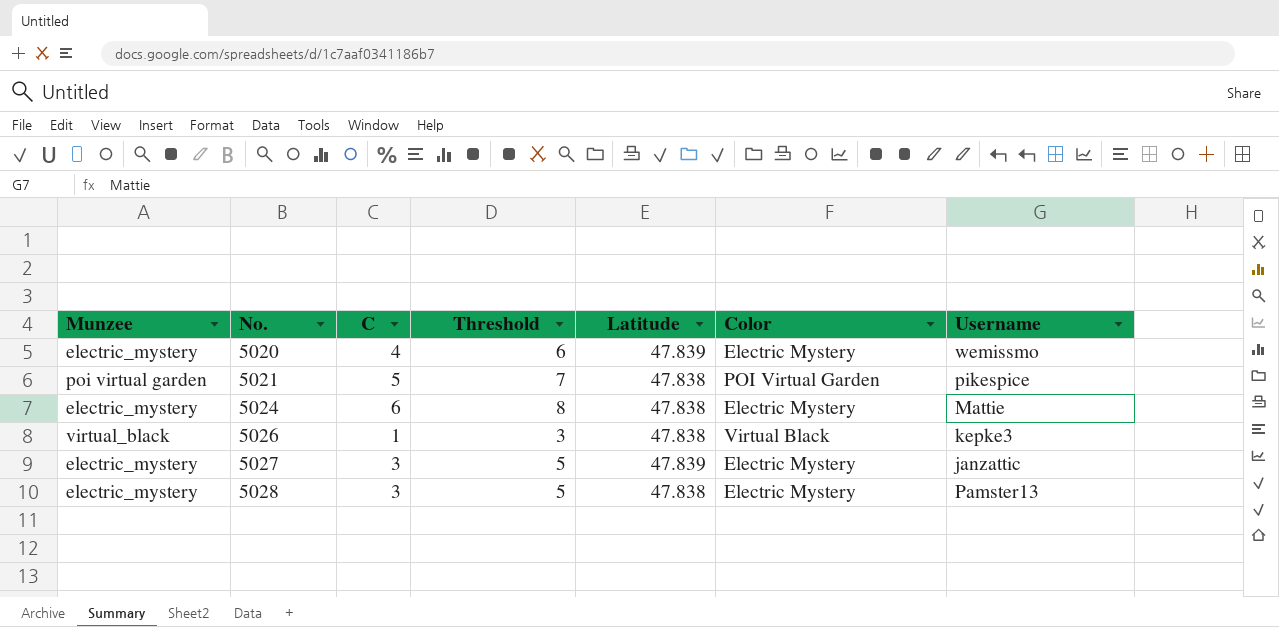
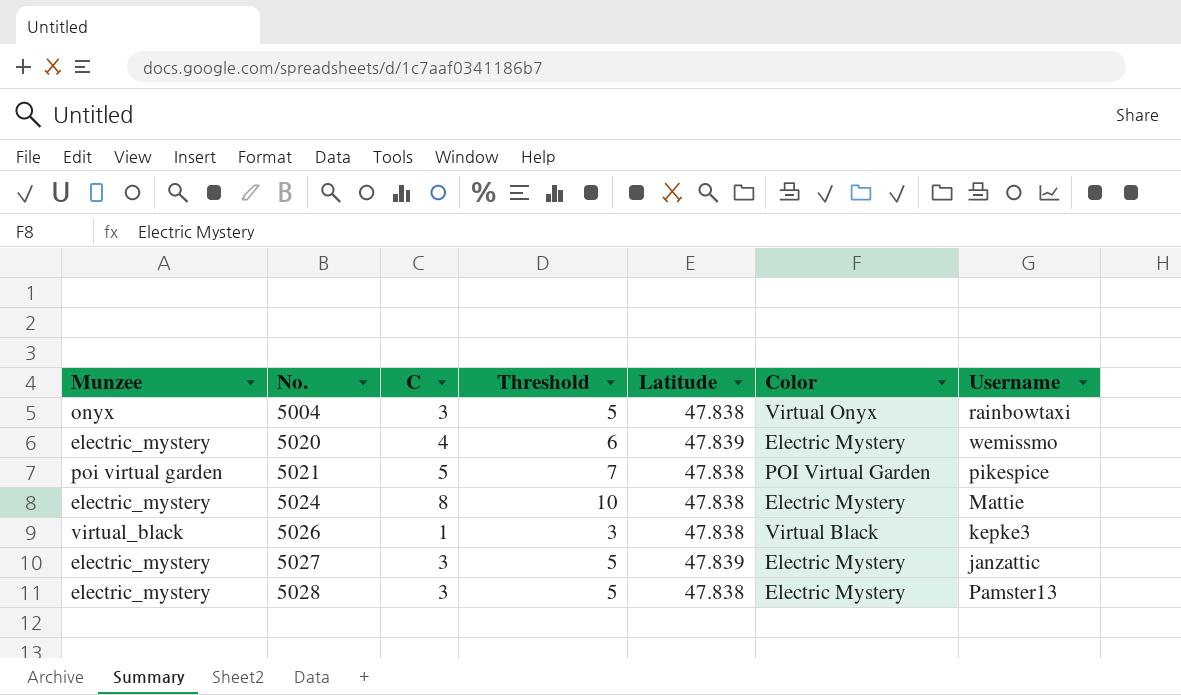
row 5004: none -> onyx | 3 | 5 | 47.838 | Virtual Onyx | rainbowtaxi
5024 | C: 6 -> 8
5024 | Threshold: 8 -> 10

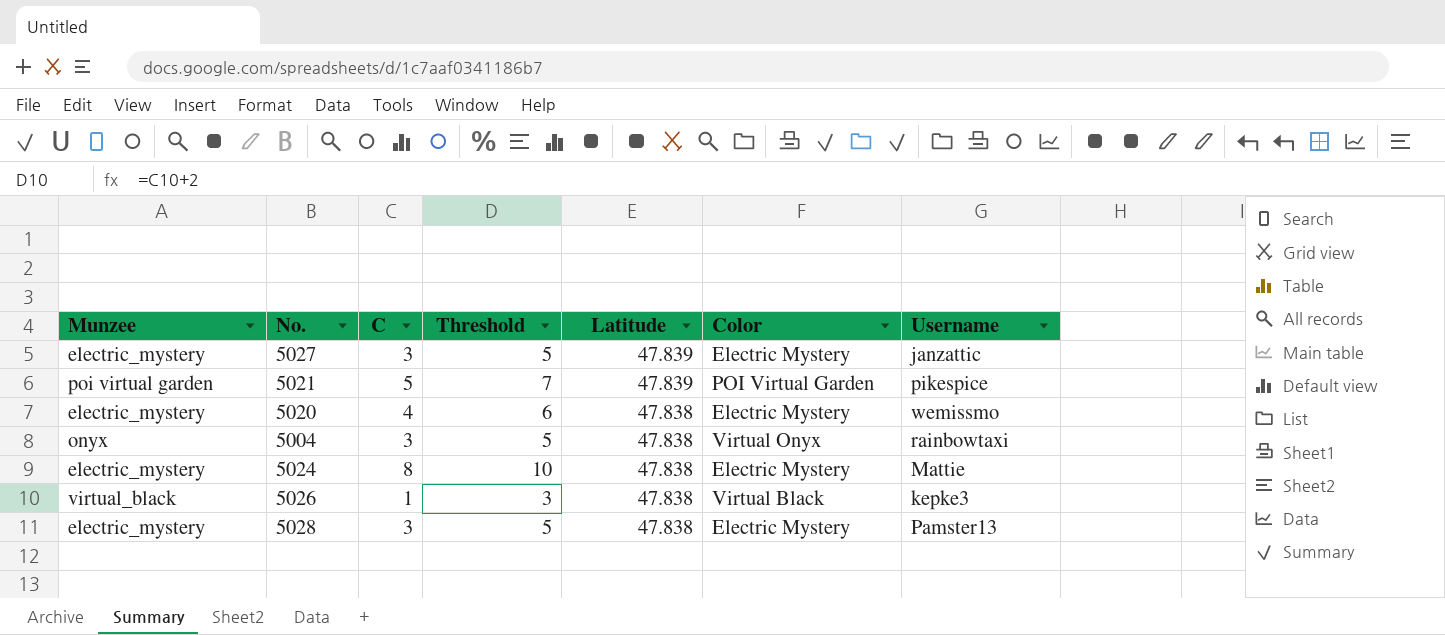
row order: No. ascending -> Latitude descending
5021 | Latitude: 47.838 -> 47.839
5020 | Latitude: 47.839 -> 47.838

